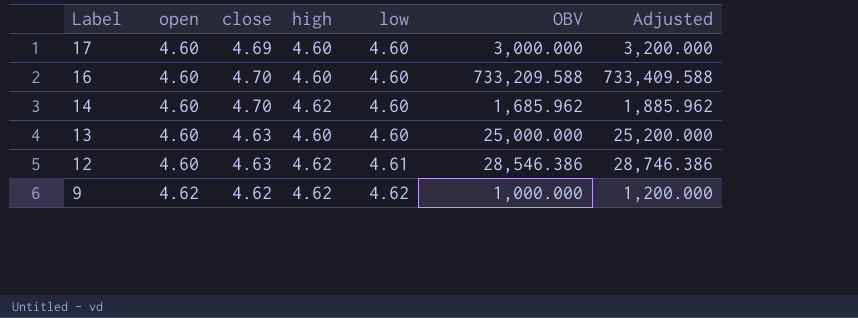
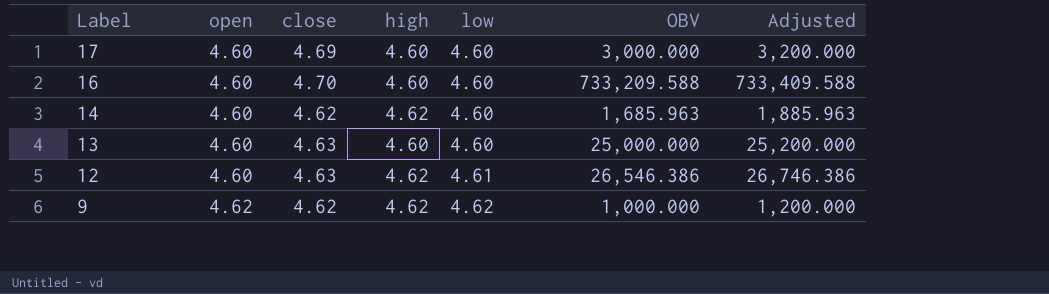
14 | close: 4.70 -> 4.62
14 | OBV: 1,685.962 -> 1,685.963
14 | Adjusted: 1,885.962 -> 1,885.963
12 | OBV: 28,546.386 -> 26,546.386
12 | Adjusted: 28,746.386 -> 26,746.386

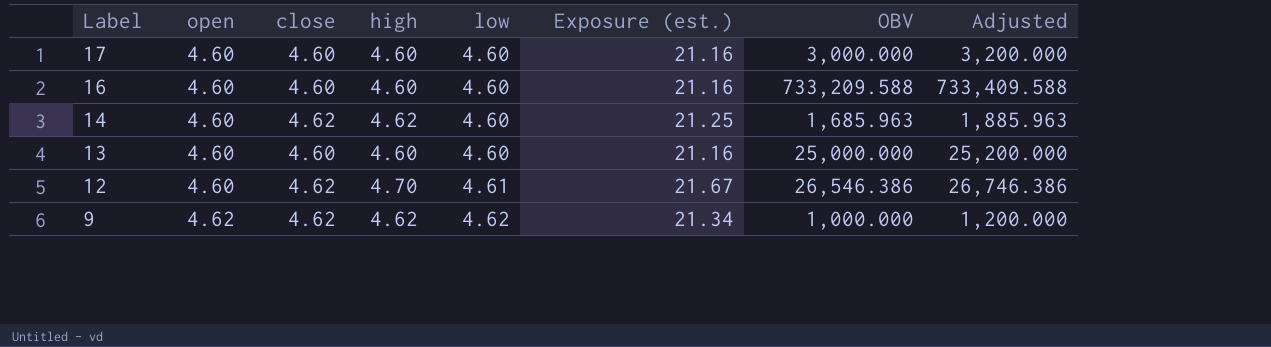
column Exposure (est.) | formula: none -> [high] * [low]
17 | close: 4.69 -> 4.60
16 | close: 4.70 -> 4.60
13 | close: 4.63 -> 4.60
12 | close: 4.63 -> 4.62
12 | high: 4.62 -> 4.70

